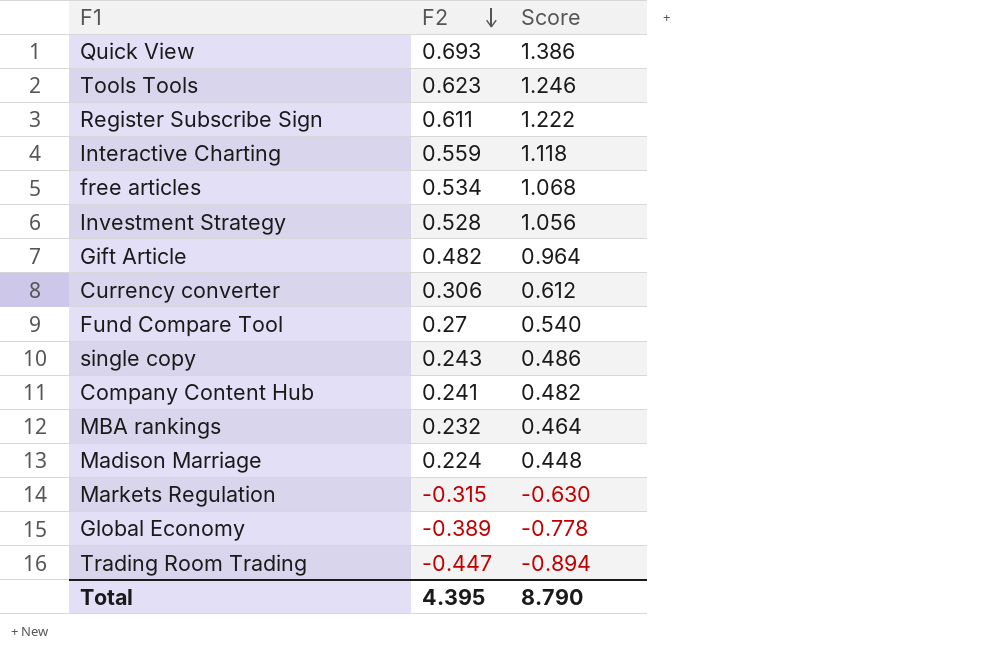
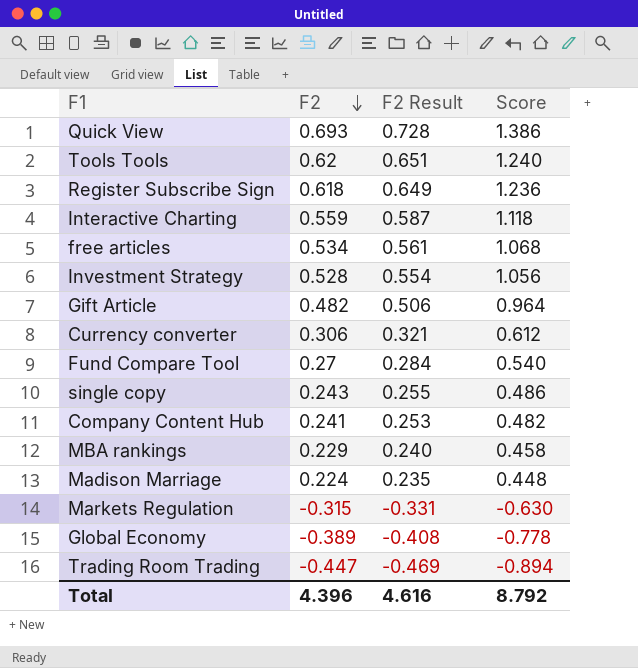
column F2 Result | formula: none -> [F2] * 1.05
Tools Tools | F2: 0.623 -> 0.62
Tools Tools | Score: 1.246 -> 1.240
Register Subscribe Sign | F2: 0.611 -> 0.618
Register Subscribe Sign | Score: 1.222 -> 1.236
MBA rankings | F2: 0.232 -> 0.229
MBA rankings | Score: 0.464 -> 0.458
Total | F2: 4.395 -> 4.396
Total | Score: 8.790 -> 8.792

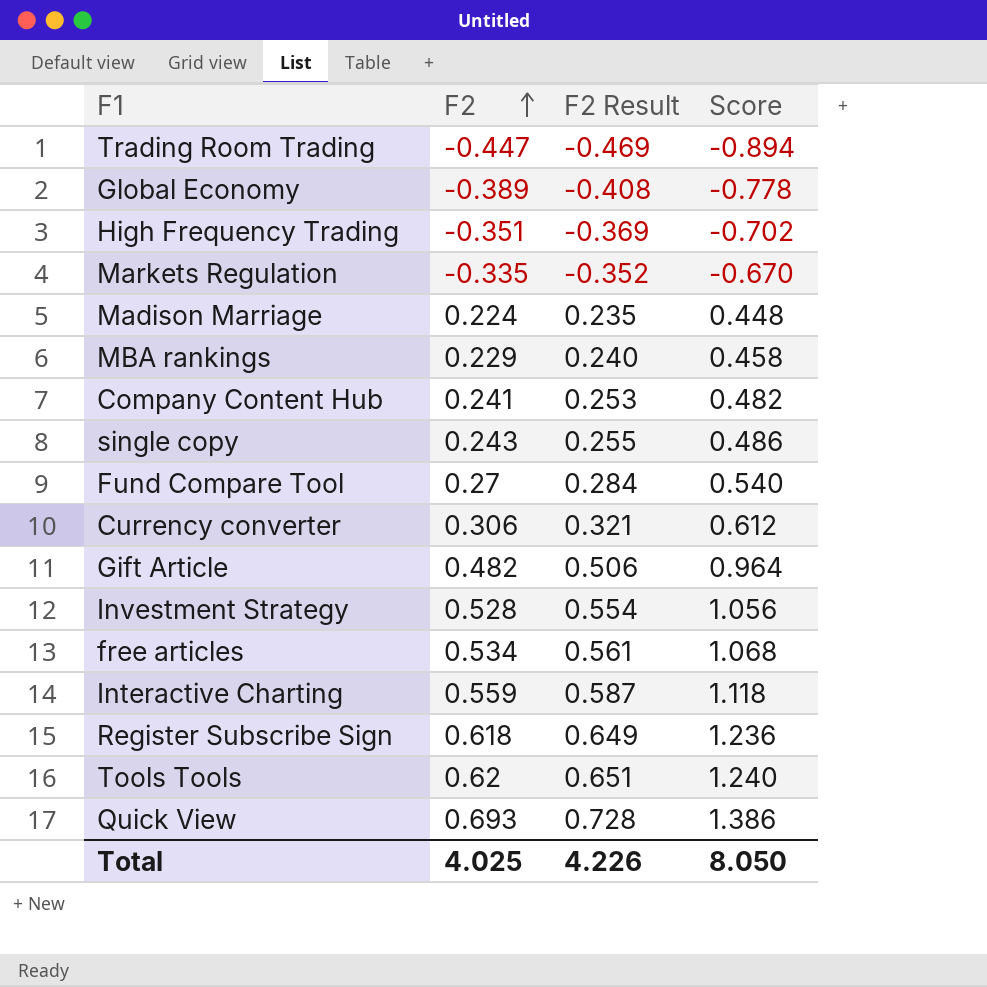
row order: F2 descending -> F2 ascending
row High Frequency Trading: none -> -0.351 | -0.369 | -0.702
Markets Regulation | F2: -0.315 -> -0.335
Markets Regulation | F2 Result: -0.331 -> -0.352
Markets Regulation | Score: -0.630 -> -0.670
Total | F2: 4.396 -> 4.025
Total | F2 Result: 4.616 -> 4.226
Total | Score: 8.792 -> 8.050

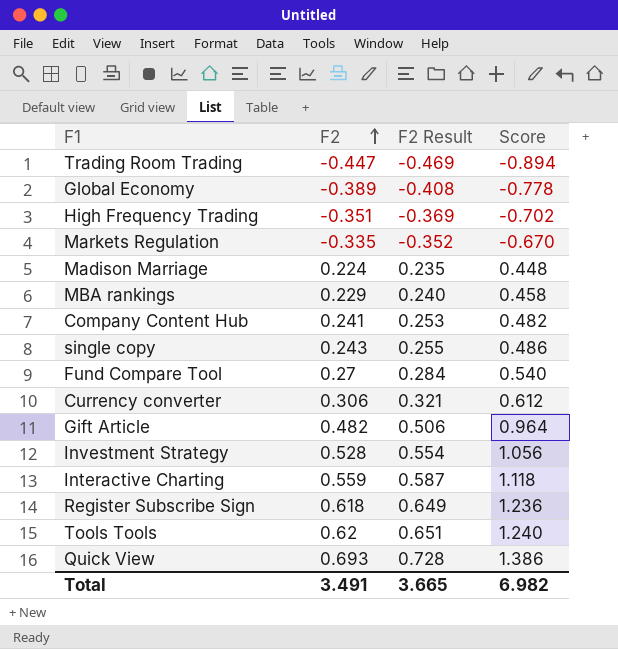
row free articles: 0.534 | 0.561 | 1.068 -> none
Total | F2: 4.025 -> 3.491
Total | F2 Result: 4.226 -> 3.665
Total | Score: 8.050 -> 6.982

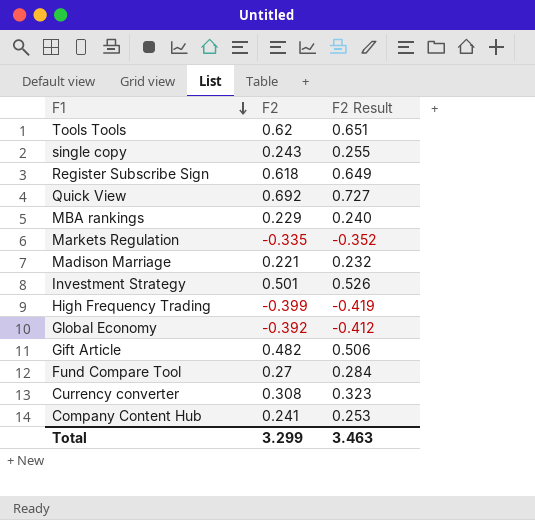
row order: F2 ascending -> F1 descending
column Score | formula: [F2] * 2 -> none
row Trading Room Trading: -0.447 | -0.469 | -0.894 -> none
row Interactive Charting: 0.559 | 0.587 | 1.118 -> none
Quick View | F2: 0.693 -> 0.692
Quick View | F2 Result: 0.728 -> 0.727
Madison Marriage | F2: 0.224 -> 0.221
Madison Marriage | F2 Result: 0.235 -> 0.232
Investment Strategy | F2: 0.528 -> 0.501
Investment Strategy | F2 Result: 0.554 -> 0.526
High Frequency Trading | F2: -0.351 -> -0.399
High Frequency Trading | F2 Result: -0.369 -> -0.419
Global Economy | F2: -0.389 -> -0.392
Global Economy | F2 Result: -0.408 -> -0.412
Currency converter | F2: 0.306 -> 0.308
Currency converter | F2 Result: 0.321 -> 0.323
Total | F2: 3.491 -> 3.299
Total | F2 Result: 3.665 -> 3.463

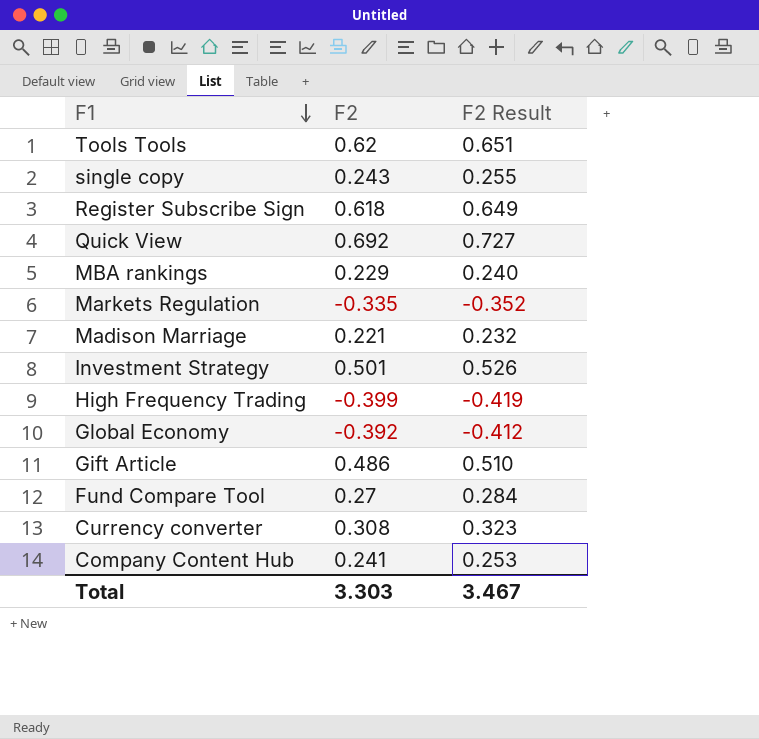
Gift Article | F2: 0.482 -> 0.486
Gift Article | F2 Result: 0.506 -> 0.510
Total | F2: 3.299 -> 3.303
Total | F2 Result: 3.463 -> 3.467

